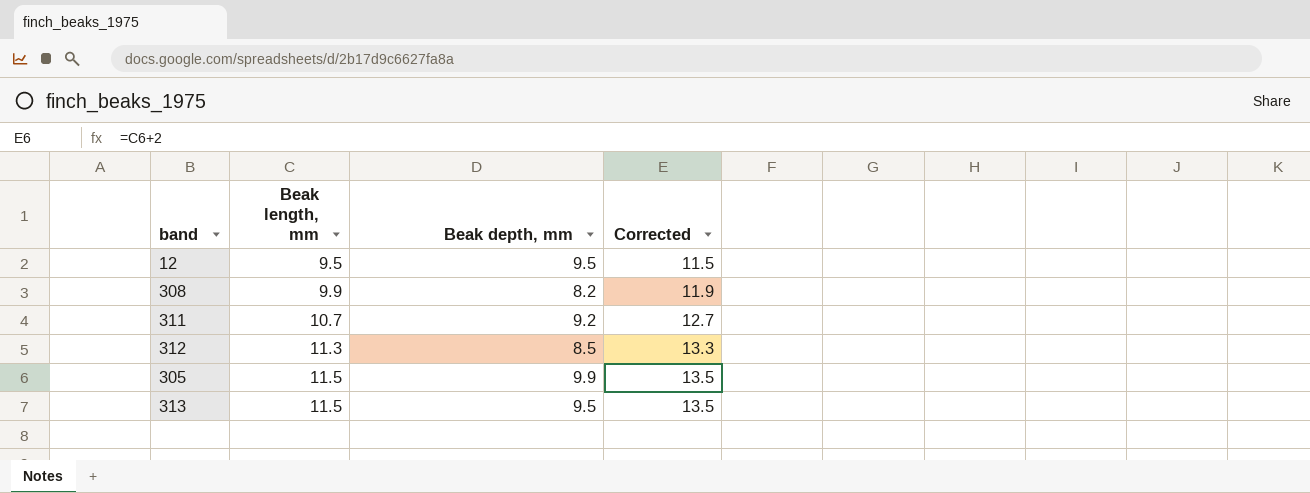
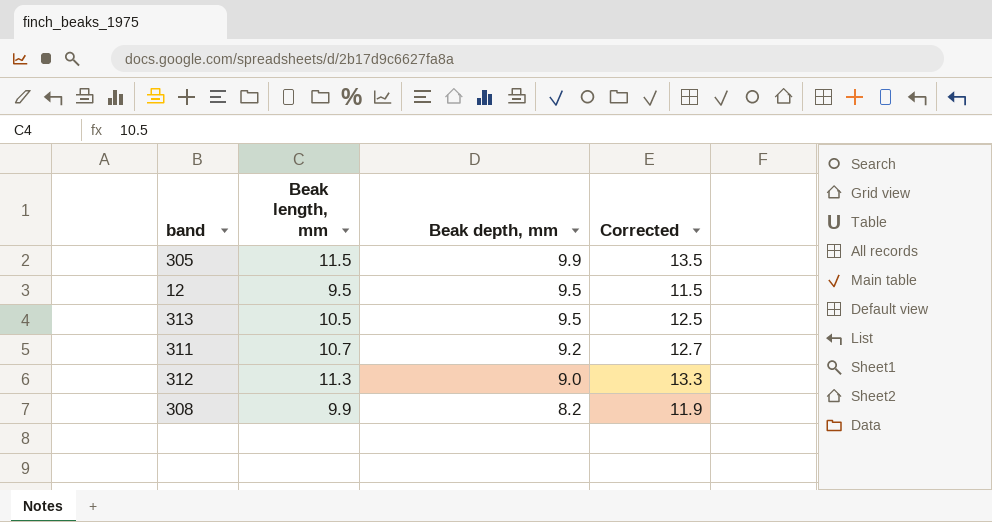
row order: Beak length, mm ascending -> Beak depth, mm descending
313 | Beak length, mm: 11.5 -> 10.5
313 | Corrected: 13.5 -> 12.5
312 | Beak depth, mm: 8.5 -> 9.0

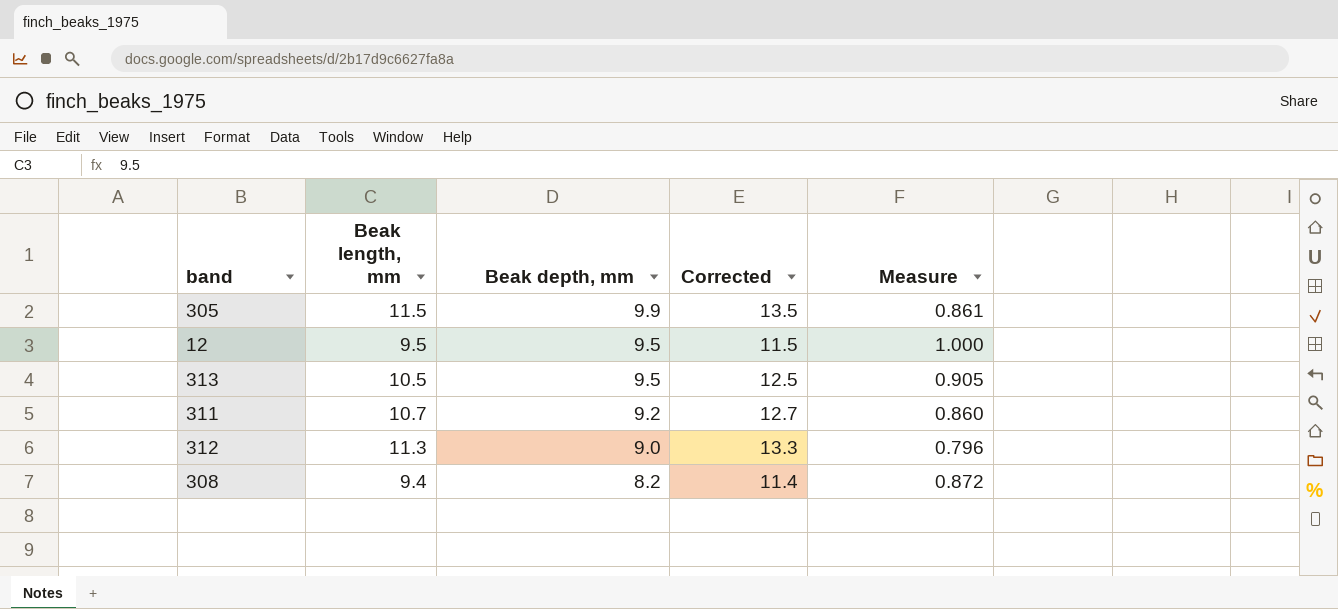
column Measure | formula: none -> [Beak depth, mm] / [Beak length, mm]
308 | Beak length, mm: 9.9 -> 9.4
308 | Corrected: 11.9 -> 11.4

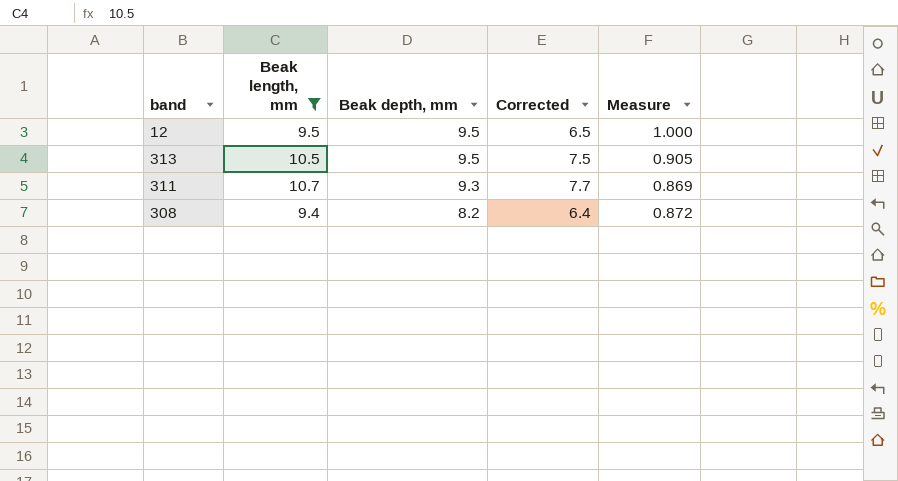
filter: none -> Beak length, mm <= 10.7
column Corrected | formula: [Beak length, mm] + 2 -> [Beak length, mm] - 3
311 | Beak depth, mm: 9.2 -> 9.3
311 | Measure: 0.860 -> 0.869

